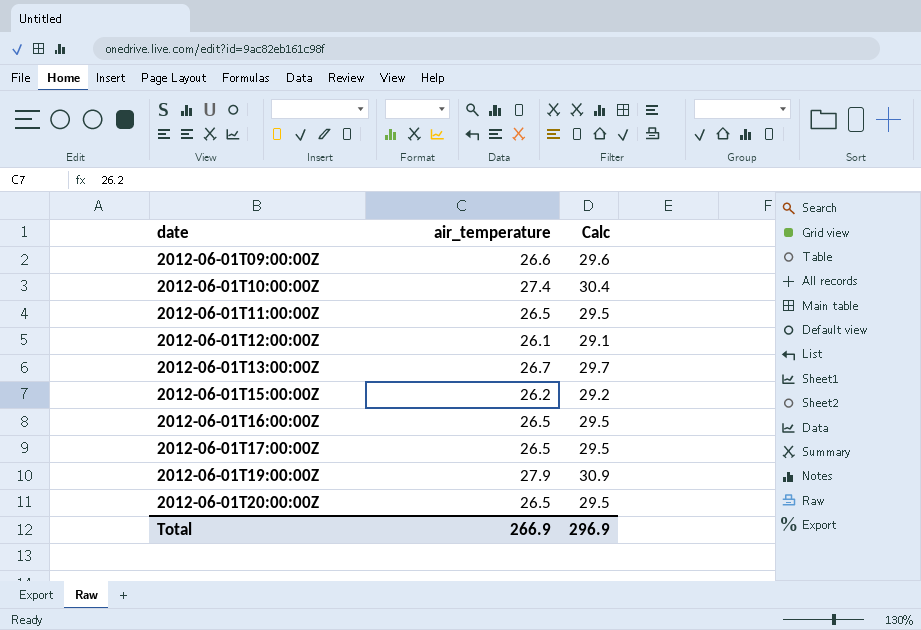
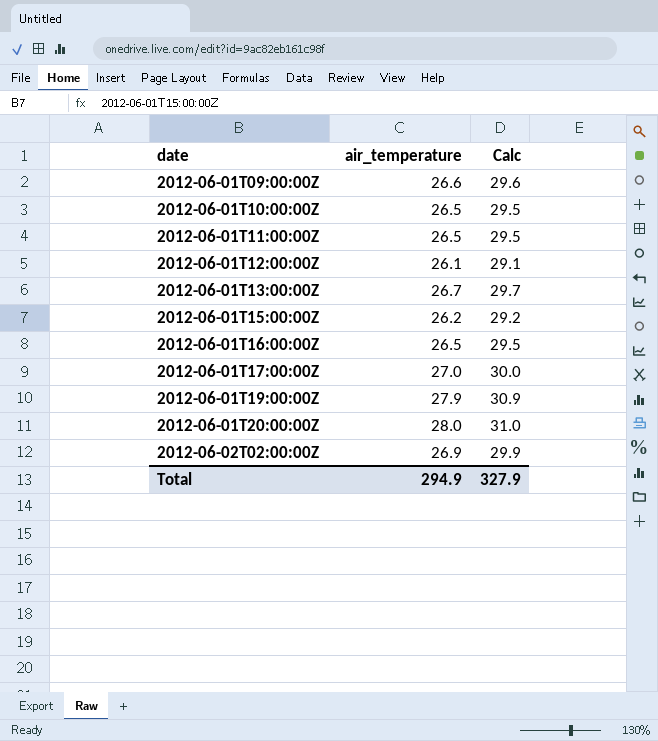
2012-06-01T10:00:00Z | air_temperature: 27.4 -> 26.5
2012-06-01T10:00:00Z | Calc: 30.4 -> 29.5
2012-06-01T17:00:00Z | air_temperature: 26.5 -> 27.0
2012-06-01T17:00:00Z | Calc: 29.5 -> 30.0
2012-06-01T20:00:00Z | air_temperature: 26.5 -> 28.0
2012-06-01T20:00:00Z | Calc: 29.5 -> 31.0
row 2012-06-02T02:00:00Z: none -> 26.9 | 29.9
Total | air_temperature: 266.9 -> 294.9
Total | Calc: 296.9 -> 327.9

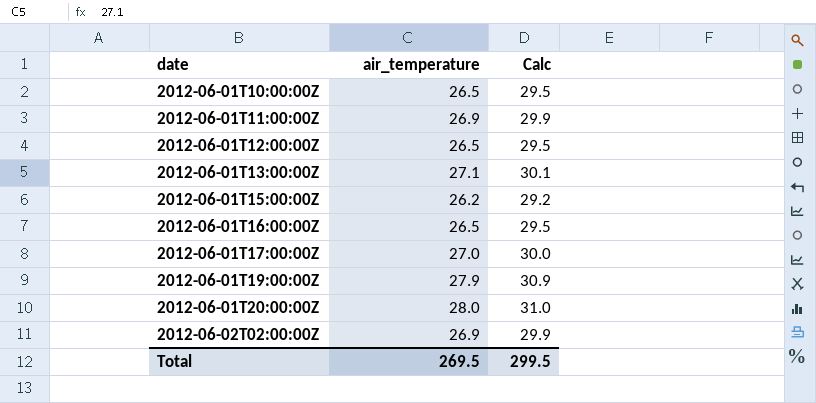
row 2012-06-01T09:00:00Z: 26.6 | 29.6 -> none
2012-06-01T11:00:00Z | air_temperature: 26.5 -> 26.9
2012-06-01T11:00:00Z | Calc: 29.5 -> 29.9
2012-06-01T12:00:00Z | air_temperature: 26.1 -> 26.5
2012-06-01T12:00:00Z | Calc: 29.1 -> 29.5
2012-06-01T13:00:00Z | air_temperature: 26.7 -> 27.1
2012-06-01T13:00:00Z | Calc: 29.7 -> 30.1
Total | air_temperature: 294.9 -> 269.5
Total | Calc: 327.9 -> 299.5

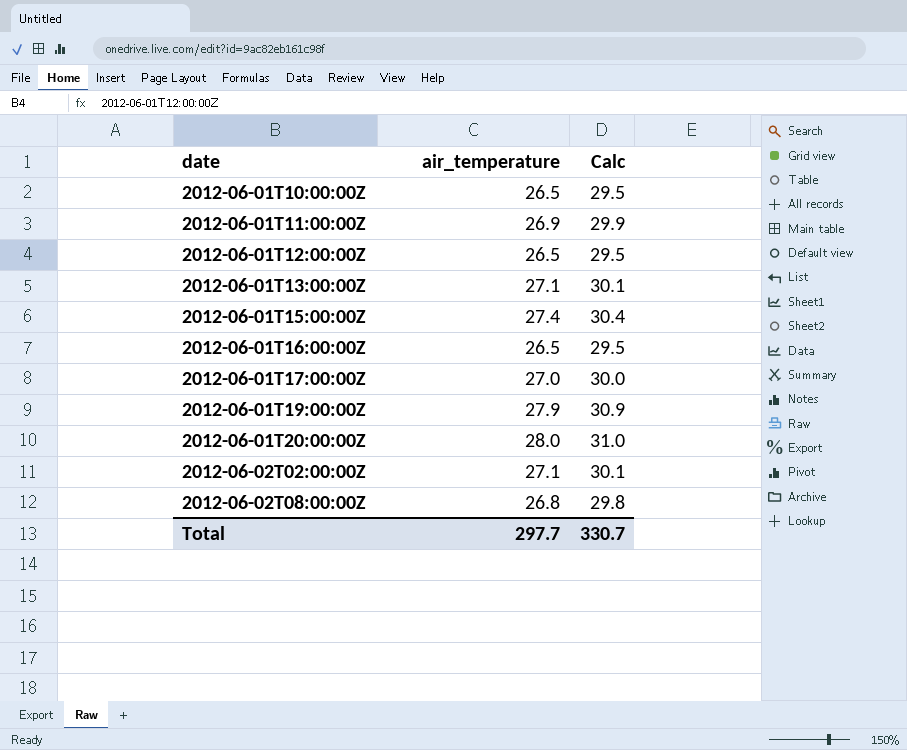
2012-06-01T15:00:00Z | air_temperature: 26.2 -> 27.4
2012-06-01T15:00:00Z | Calc: 29.2 -> 30.4
2012-06-02T02:00:00Z | air_temperature: 26.9 -> 27.1
2012-06-02T02:00:00Z | Calc: 29.9 -> 30.1
row 2012-06-02T08:00:00Z: none -> 26.8 | 29.8
Total | air_temperature: 269.5 -> 297.7
Total | Calc: 299.5 -> 330.7

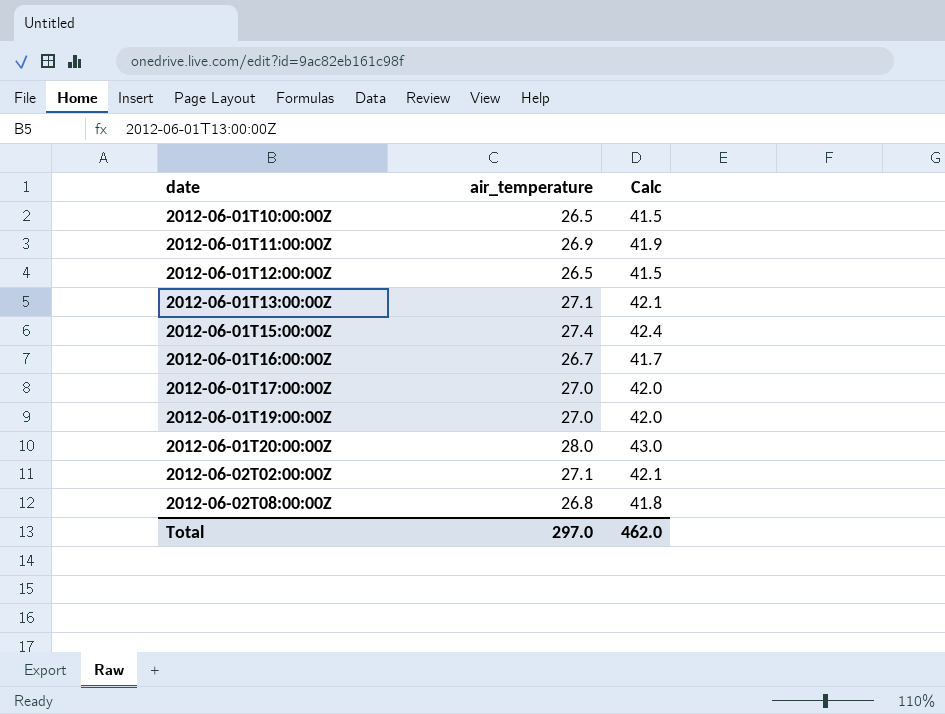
column Calc | formula: [air_temperature] + 3 -> [air_temperature] + 15
2012-06-01T16:00:00Z | air_temperature: 26.5 -> 26.7
2012-06-01T19:00:00Z | air_temperature: 27.9 -> 27.0
Total | air_temperature: 297.7 -> 297.0
Total | Calc: 330.7 -> 462.0

